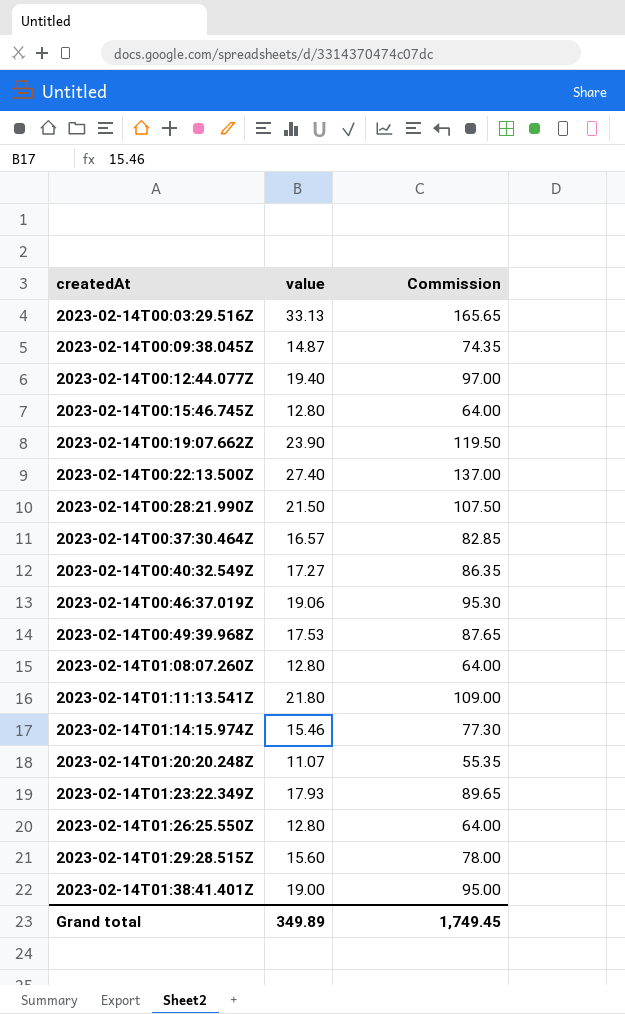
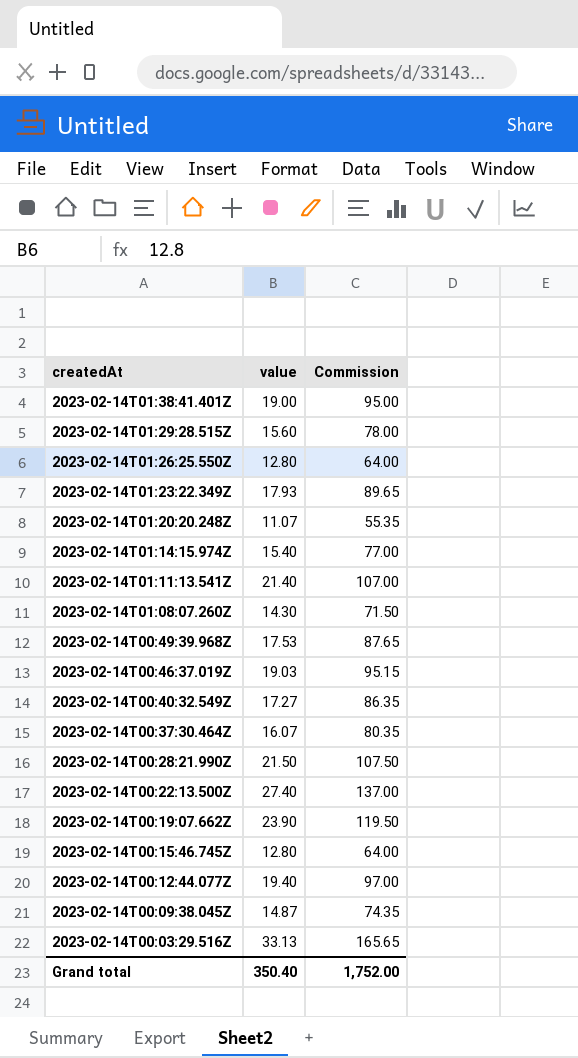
row order: createdAt ascending -> createdAt descending
2023-02-14T01:14:15.974Z | value: 15.46 -> 15.40
2023-02-14T01:14:15.974Z | Commission: 77.30 -> 77.00
2023-02-14T01:11:13.541Z | value: 21.80 -> 21.40
2023-02-14T01:11:13.541Z | Commission: 109.00 -> 107.00
2023-02-14T01:08:07.260Z | value: 12.80 -> 14.30
2023-02-14T01:08:07.260Z | Commission: 64.00 -> 71.50
2023-02-14T00:46:37.019Z | value: 19.06 -> 19.03
2023-02-14T00:46:37.019Z | Commission: 95.30 -> 95.15
2023-02-14T00:37:30.464Z | value: 16.57 -> 16.07
2023-02-14T00:37:30.464Z | Commission: 82.85 -> 80.35
Grand total | value: 349.89 -> 350.40
Grand total | Commission: 1,749.45 -> 1,752.00

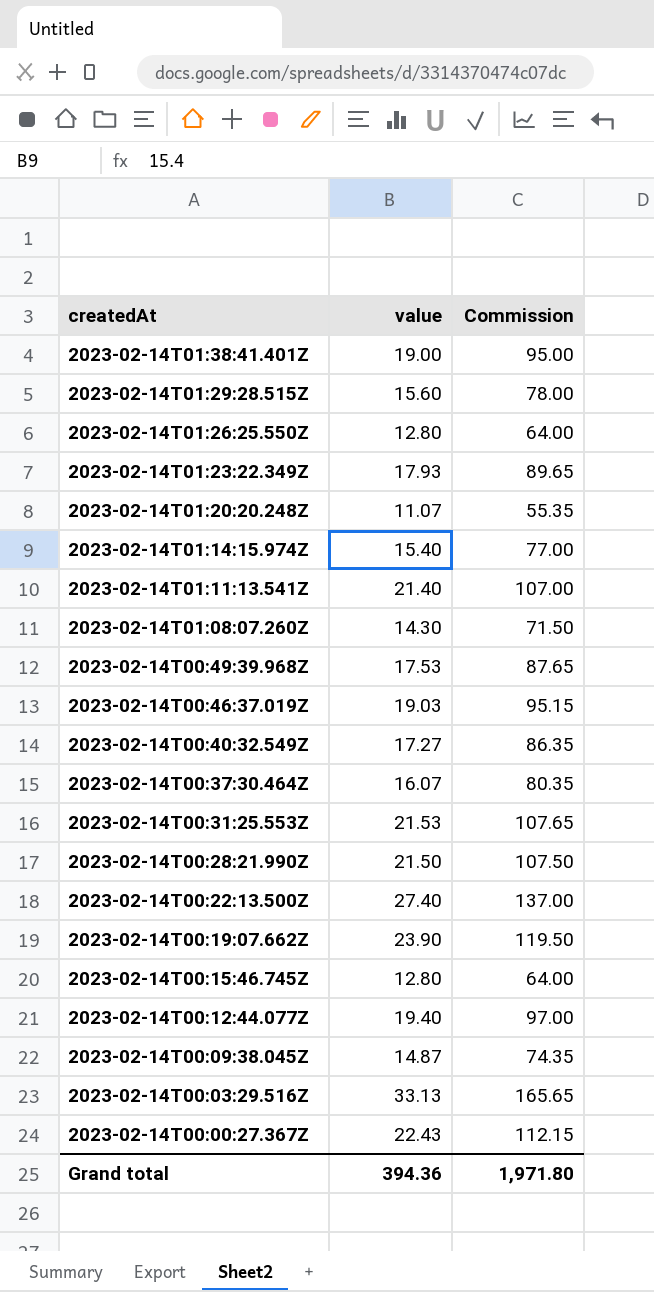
row 2023-02-14T00:31:25.553Z: none -> 21.53 | 107.65
row 2023-02-14T00:00:27.367Z: none -> 22.43 | 112.15
Grand total | value: 350.40 -> 394.36
Grand total | Commission: 1,752.00 -> 1,971.80

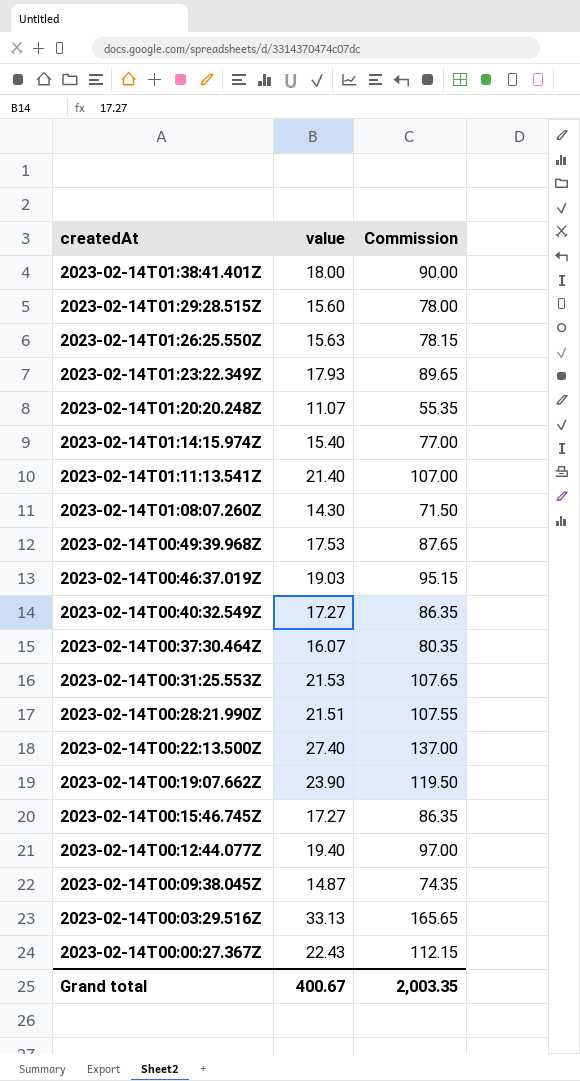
2023-02-14T01:38:41.401Z | value: 19.00 -> 18.00
2023-02-14T01:38:41.401Z | Commission: 95.00 -> 90.00
2023-02-14T01:26:25.550Z | value: 12.80 -> 15.63
2023-02-14T01:26:25.550Z | Commission: 64.00 -> 78.15
2023-02-14T00:28:21.990Z | value: 21.50 -> 21.51
2023-02-14T00:28:21.990Z | Commission: 107.50 -> 107.55
2023-02-14T00:15:46.745Z | value: 12.80 -> 17.27
2023-02-14T00:15:46.745Z | Commission: 64.00 -> 86.35
Grand total | value: 394.36 -> 400.67
Grand total | Commission: 1,971.80 -> 2,003.35

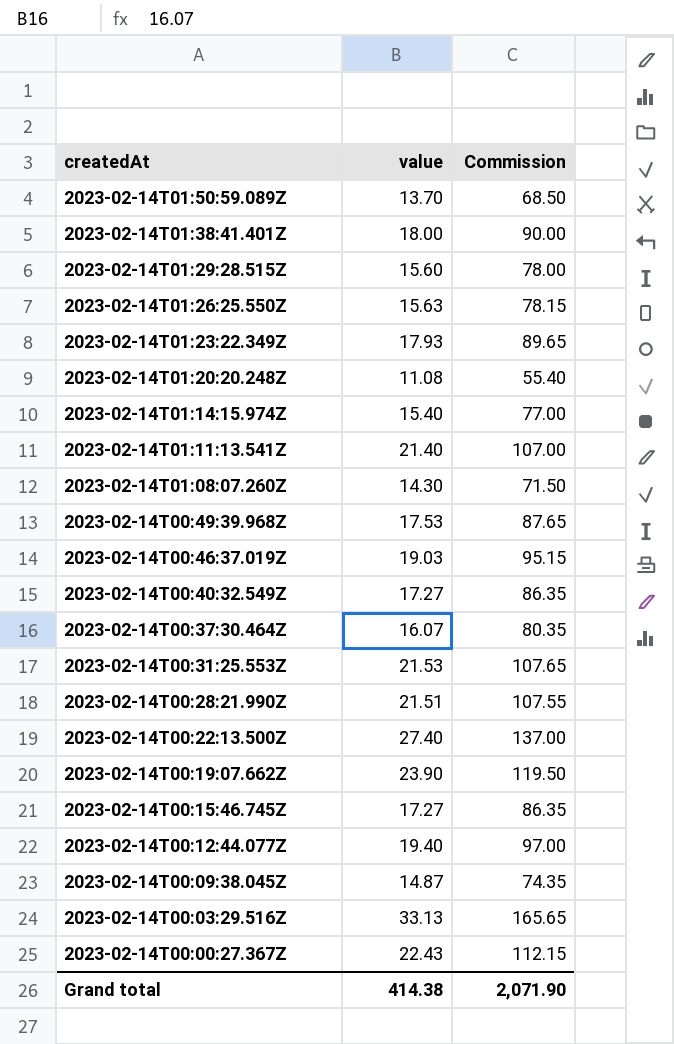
row 2023-02-14T01:50:59.089Z: none -> 13.70 | 68.50
2023-02-14T01:20:20.248Z | value: 11.07 -> 11.08
2023-02-14T01:20:20.248Z | Commission: 55.35 -> 55.40
Grand total | value: 400.67 -> 414.38
Grand total | Commission: 2,003.35 -> 2,071.90

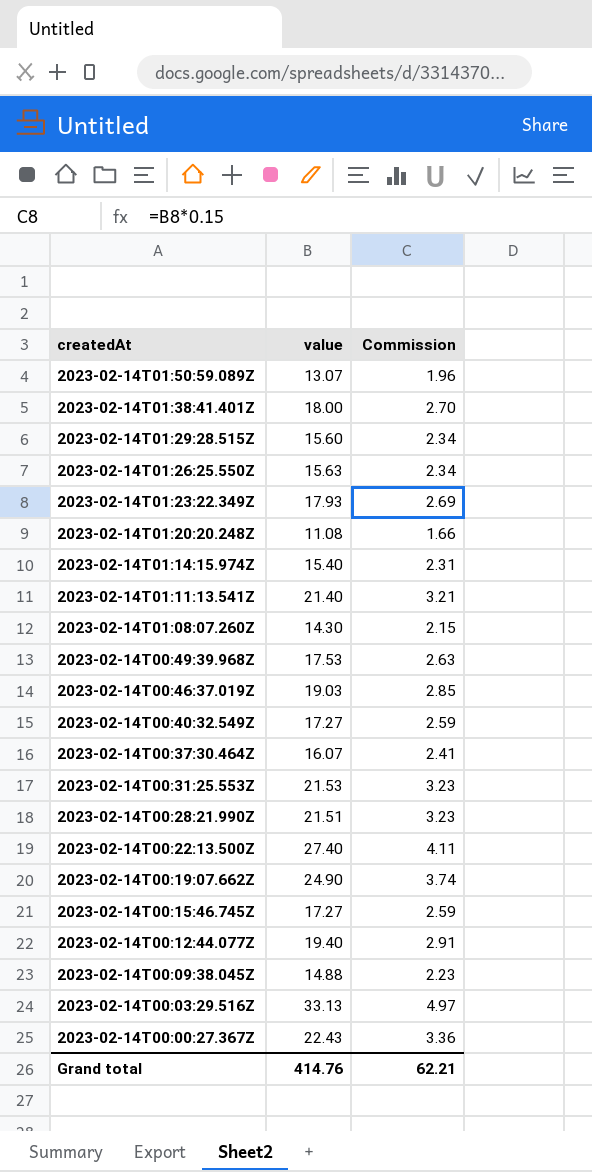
column Commission | formula: [value] * 5 -> [value] * 0.15
2023-02-14T01:50:59.089Z | value: 13.70 -> 13.07
2023-02-14T00:19:07.662Z | value: 23.90 -> 24.90
2023-02-14T00:09:38.045Z | value: 14.87 -> 14.88
Grand total | value: 414.38 -> 414.76
Grand total | Commission: 2,071.90 -> 62.21

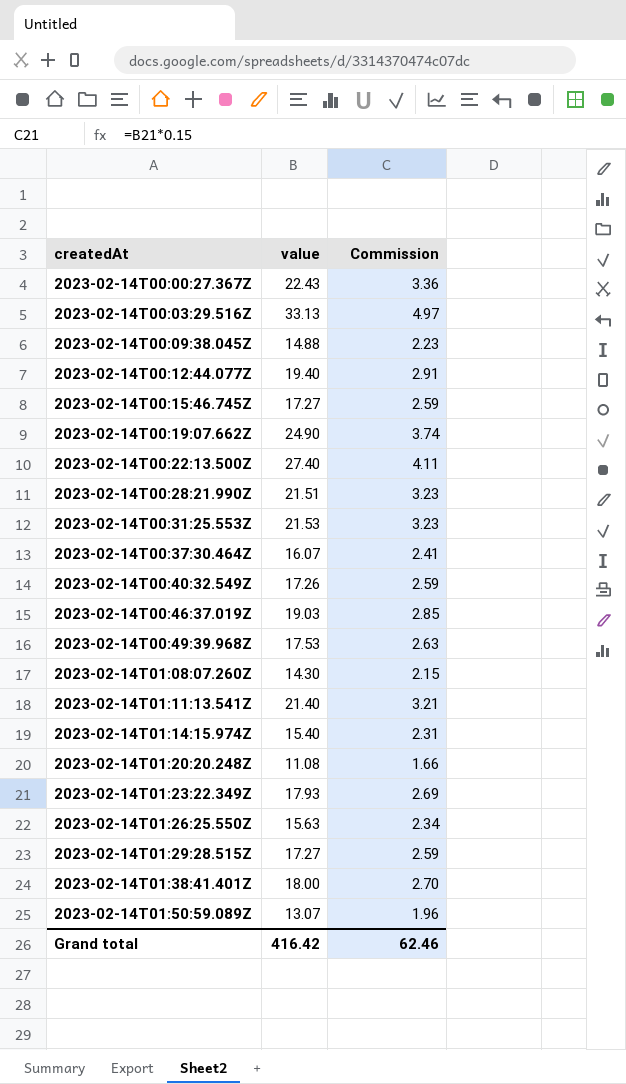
row order: createdAt descending -> createdAt ascending
2023-02-14T00:40:32.549Z | value: 17.27 -> 17.26
2023-02-14T01:29:28.515Z | value: 15.60 -> 17.27
2023-02-14T01:29:28.515Z | Commission: 2.34 -> 2.59
Grand total | value: 414.76 -> 416.42
Grand total | Commission: 62.21 -> 62.46

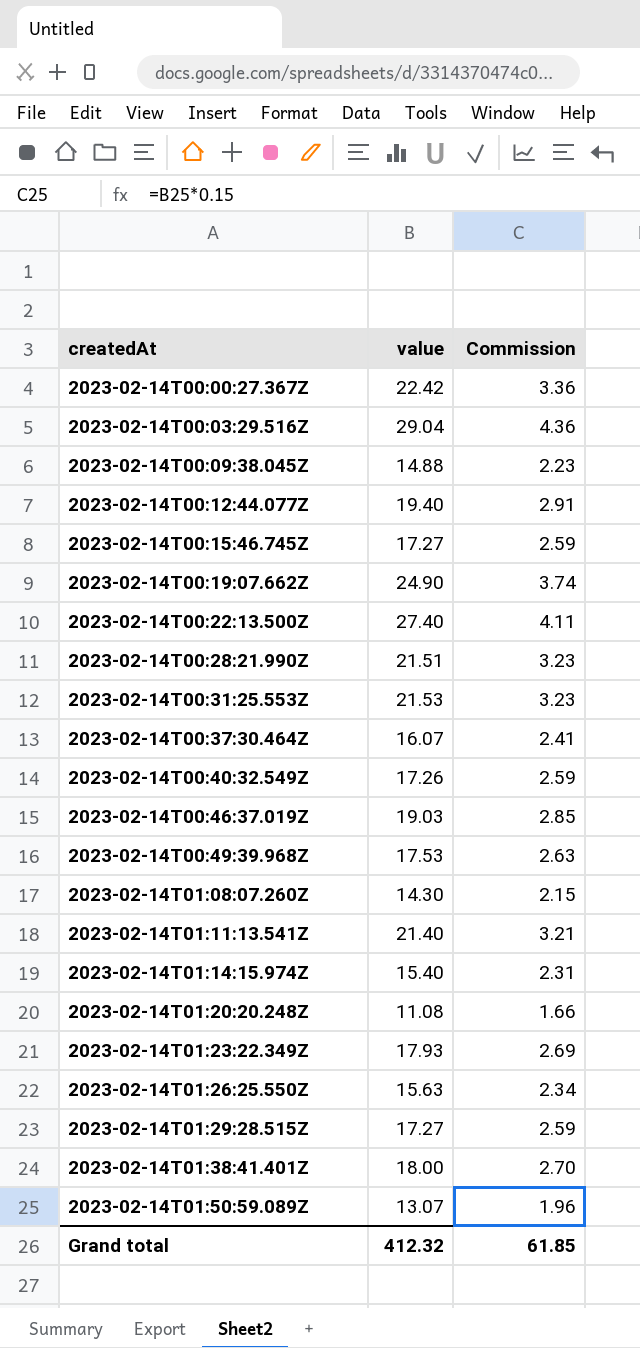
2023-02-14T00:00:27.367Z | value: 22.43 -> 22.42
2023-02-14T00:03:29.516Z | value: 33.13 -> 29.04
2023-02-14T00:03:29.516Z | Commission: 4.97 -> 4.36
Grand total | value: 416.42 -> 412.32
Grand total | Commission: 62.46 -> 61.85

